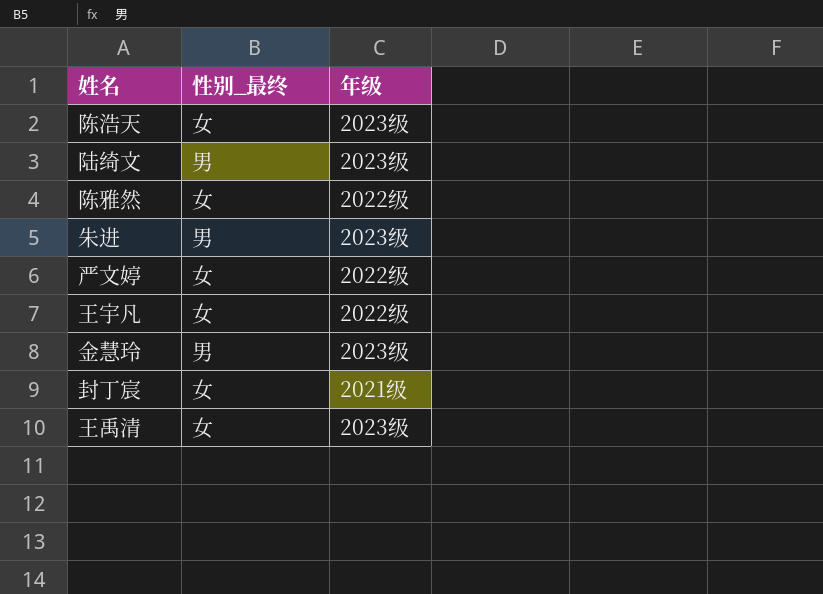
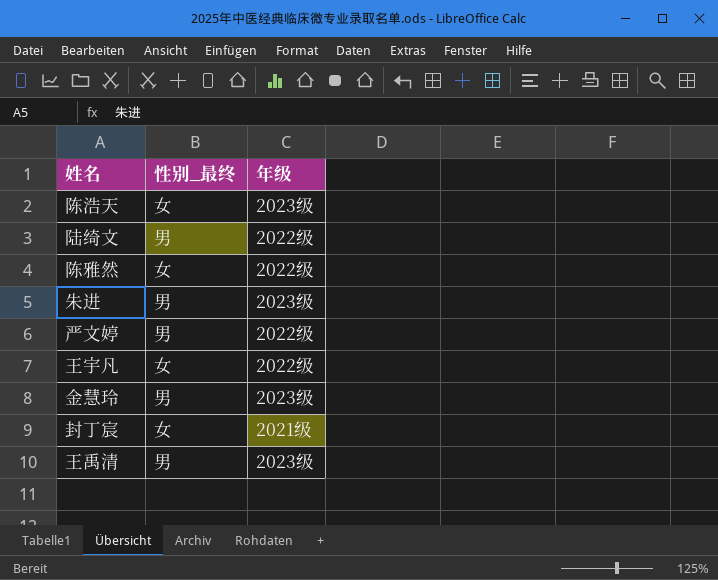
陆绮文 | 年级: 2023级 -> 2022级
严文婷 | 性别_最终: 女 -> 男
王禹清 | 性别_最终: 女 -> 男

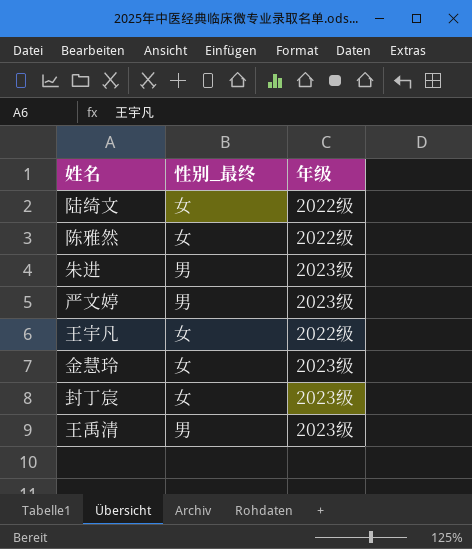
row 陈浩天: 女 | 2023级 -> none
陆绮文 | 性别_最终: 男 -> 女
严文婷 | 年级: 2022级 -> 2023级
金慧玲 | 性别_最终: 男 -> 女
封丁宸 | 年级: 2021级 -> 2023级

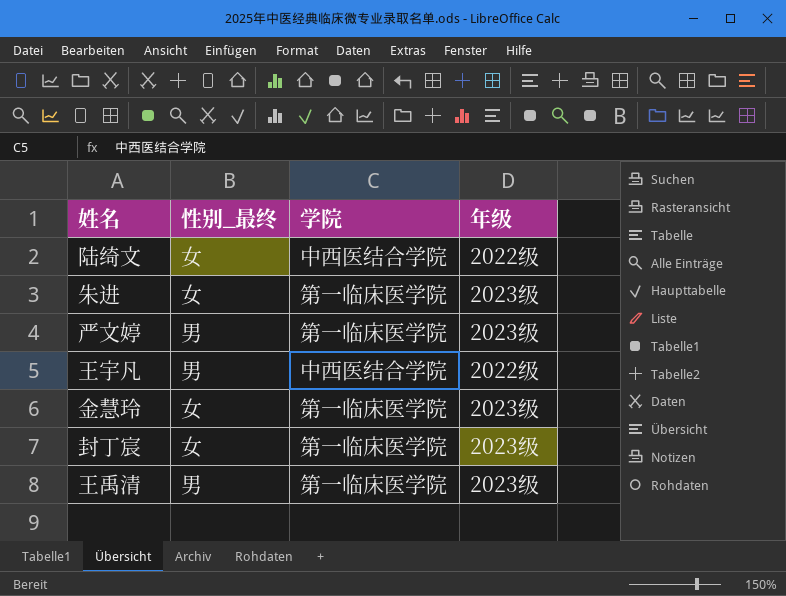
column 学院 | position: none -> 3
row 陈雅然: 女 | 2022级 -> none
朱进 | 性别_最终: 男 -> 女
王宇凡 | 性别_最终: 女 -> 男

